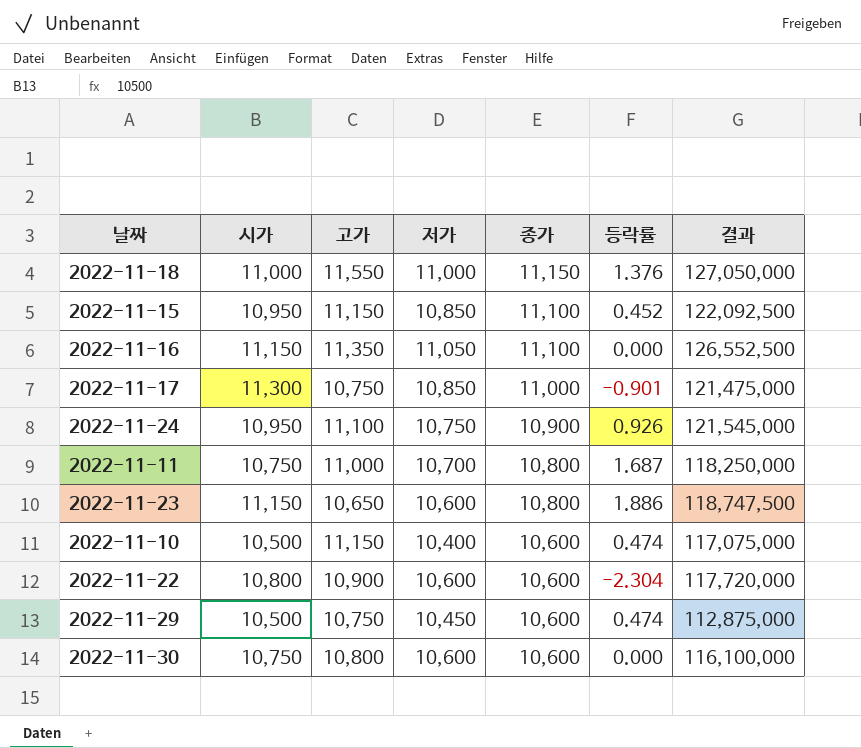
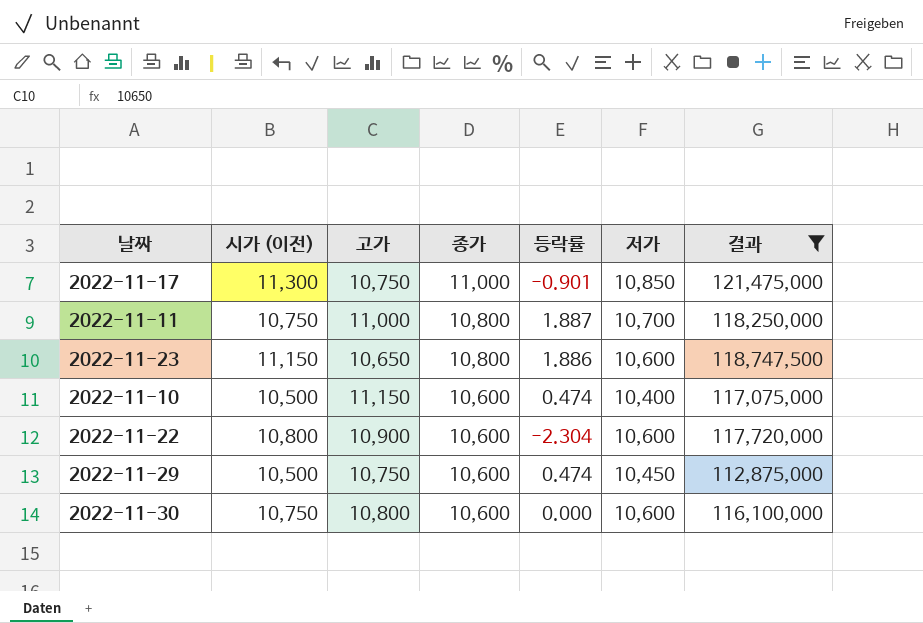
filter: none -> 결과 <= 121,475,000
column name: 시가 -> 시가 (이전)
column 저가 | position: 4 -> 6
2022-11-11 | 등락률: 1.687 -> 1.887

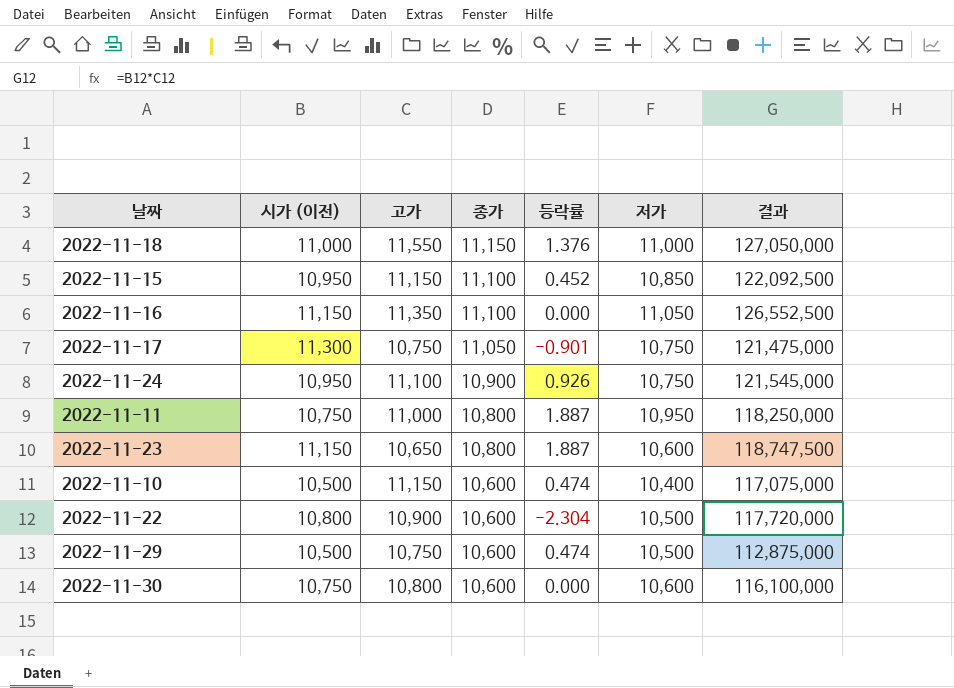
filter: 결과 <= 121,475,000 -> none
2022-11-17 | 종가: 11,000 -> 11,050
2022-11-17 | 저가: 10,850 -> 10,750
2022-11-11 | 저가: 10,700 -> 10,950
2022-11-23 | 등락률: 1.886 -> 1.887
2022-11-22 | 저가: 10,600 -> 10,500
2022-11-29 | 저가: 10,450 -> 10,500

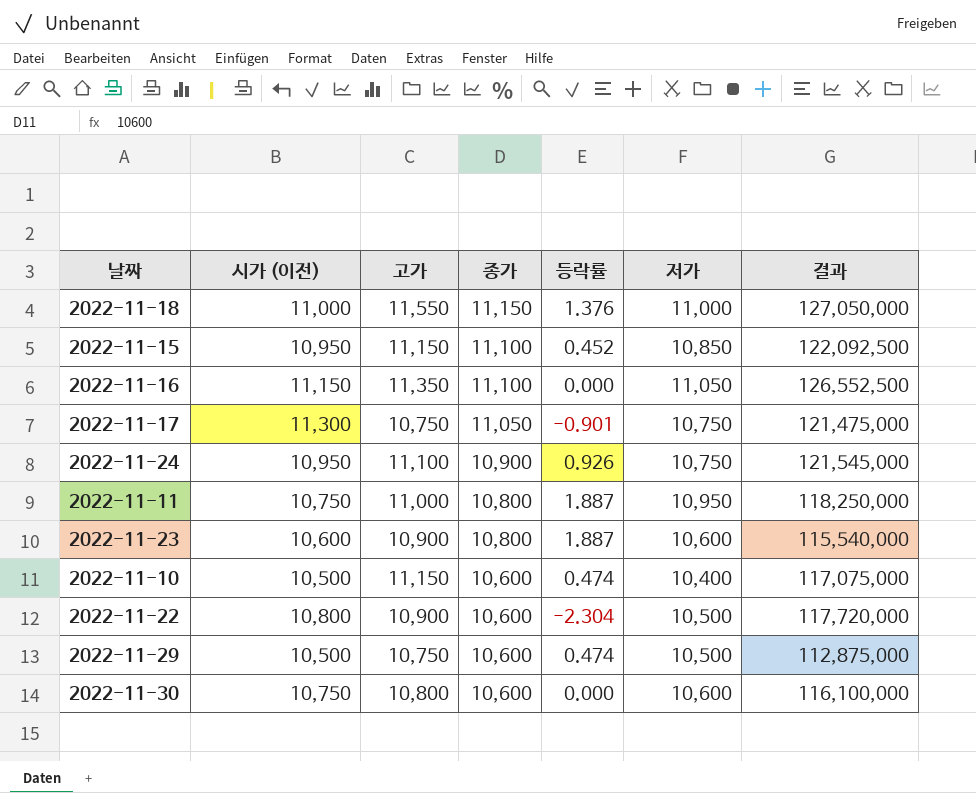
2022-11-23 | 시가 (이전): 11,150 -> 10,600
2022-11-23 | 고가: 10,650 -> 10,900
2022-11-23 | 결과: 118,747,500 -> 115,540,000

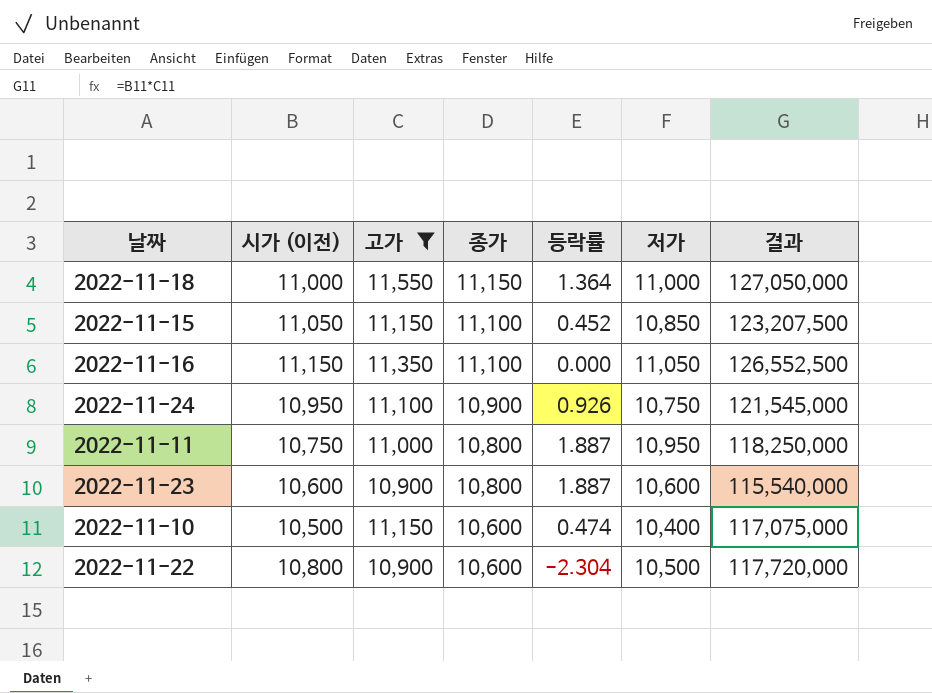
filter: none -> 고가 >= 10,900
2022-11-18 | 등락률: 1.376 -> 1.364
2022-11-15 | 시가 (이전): 10,950 -> 11,050
2022-11-15 | 결과: 122,092,500 -> 123,207,500

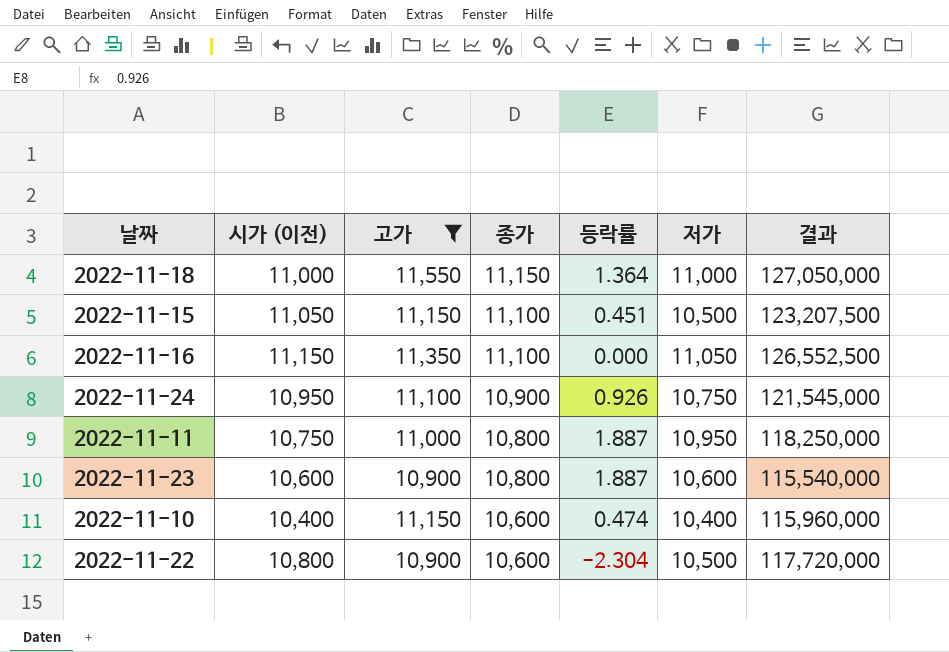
2022-11-15 | 등락률: 0.452 -> 0.451
2022-11-15 | 저가: 10,850 -> 10,500
2022-11-10 | 시가 (이전): 10,500 -> 10,400
2022-11-10 | 결과: 117,075,000 -> 115,960,000

